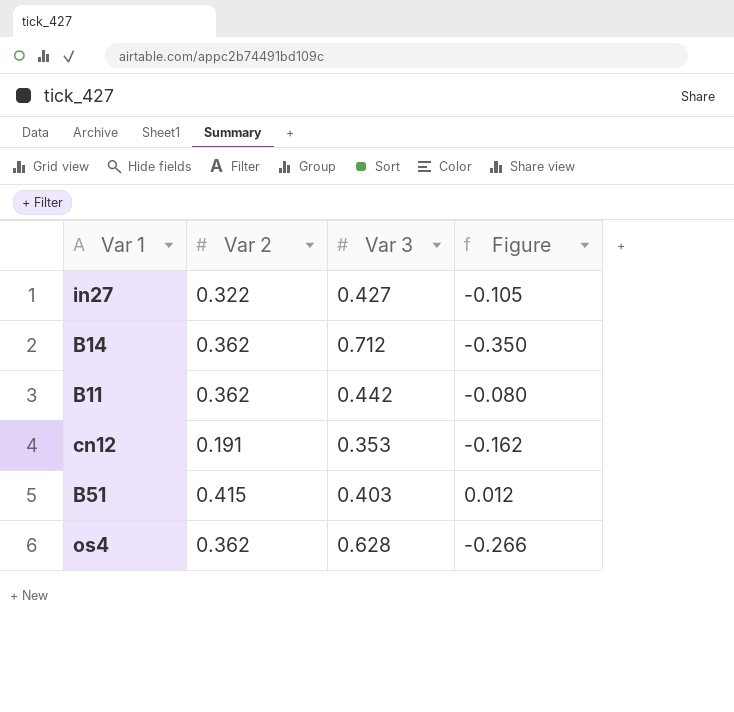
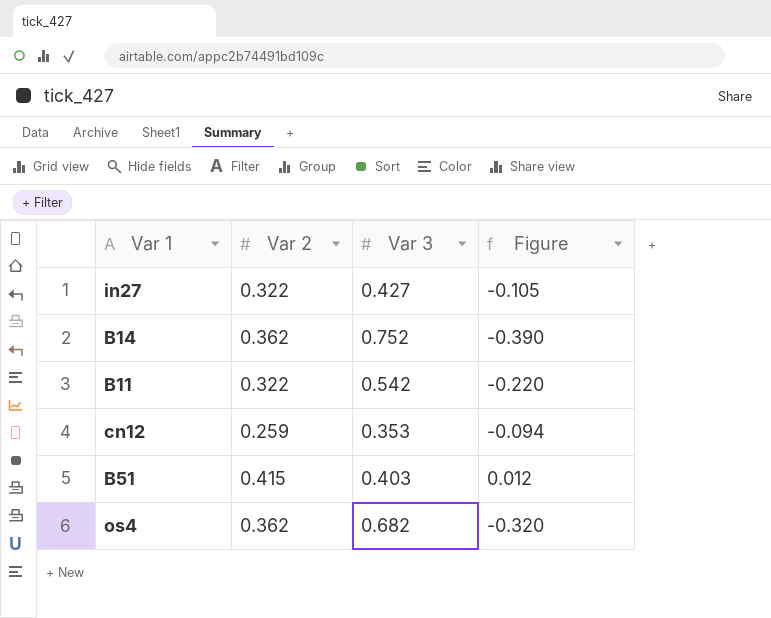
B14 | Var 3: 0.712 -> 0.752
B14 | Figure: -0.350 -> -0.390
B11 | Var 2: 0.362 -> 0.322
B11 | Var 3: 0.442 -> 0.542
B11 | Figure: -0.080 -> -0.220
cn12 | Var 2: 0.191 -> 0.259
cn12 | Figure: -0.162 -> -0.094
os4 | Var 3: 0.628 -> 0.682
os4 | Figure: -0.266 -> -0.320

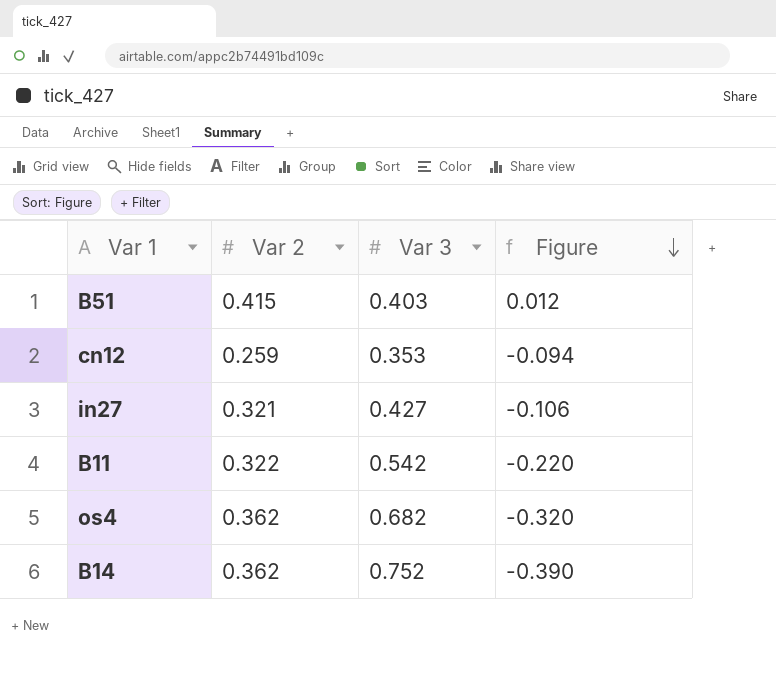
row order: none -> Figure descending
in27 | Var 2: 0.322 -> 0.321
in27 | Figure: -0.105 -> -0.106

